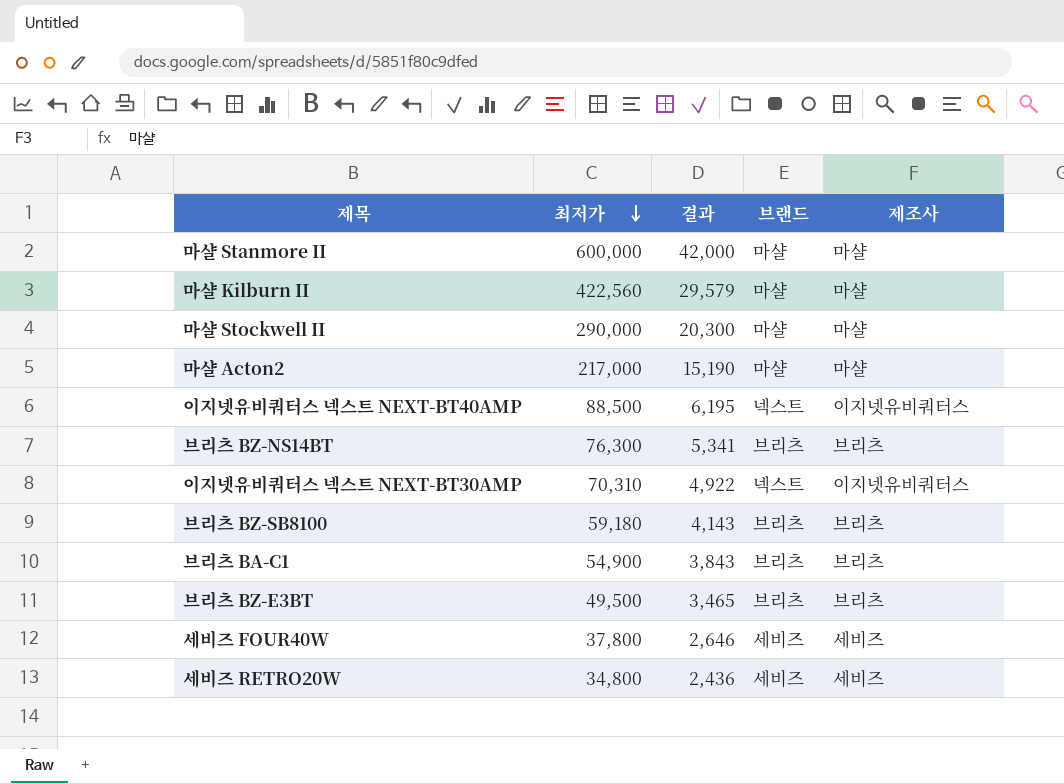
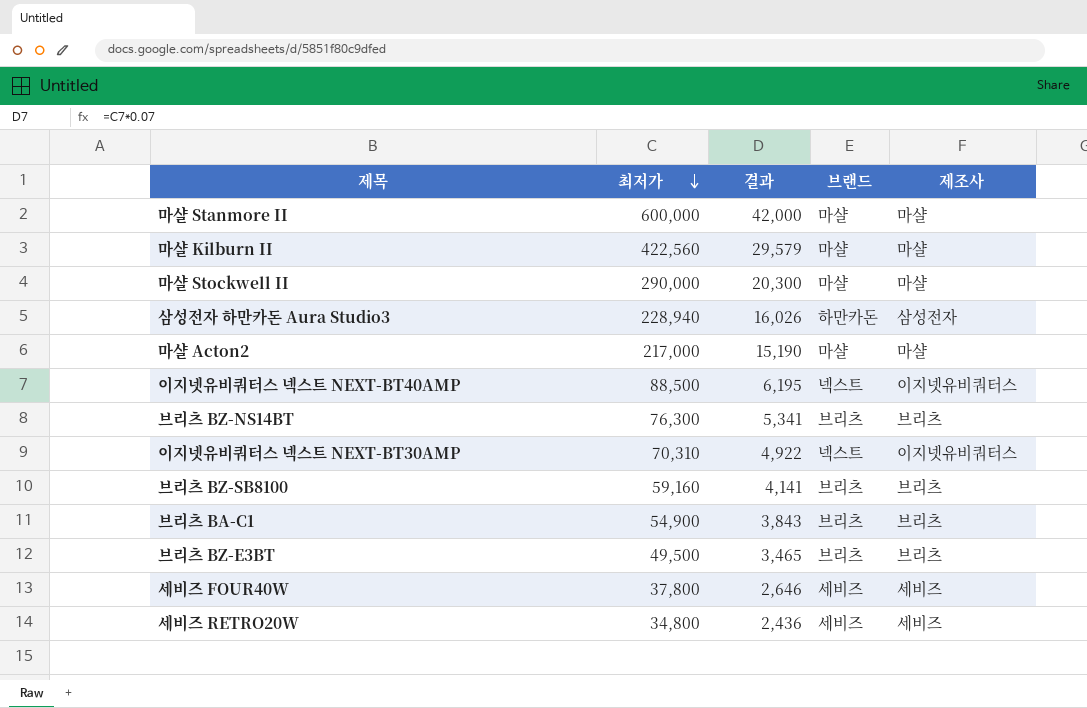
row 삼성전자 하만카돈 Aura Studio3: none -> 228,940 | 16,026 | 하만카돈 | 삼성전자
브리츠 BZ-SB8100 | 최저가: 59,180 -> 59,160
브리츠 BZ-SB8100 | 결과: 4,143 -> 4,141

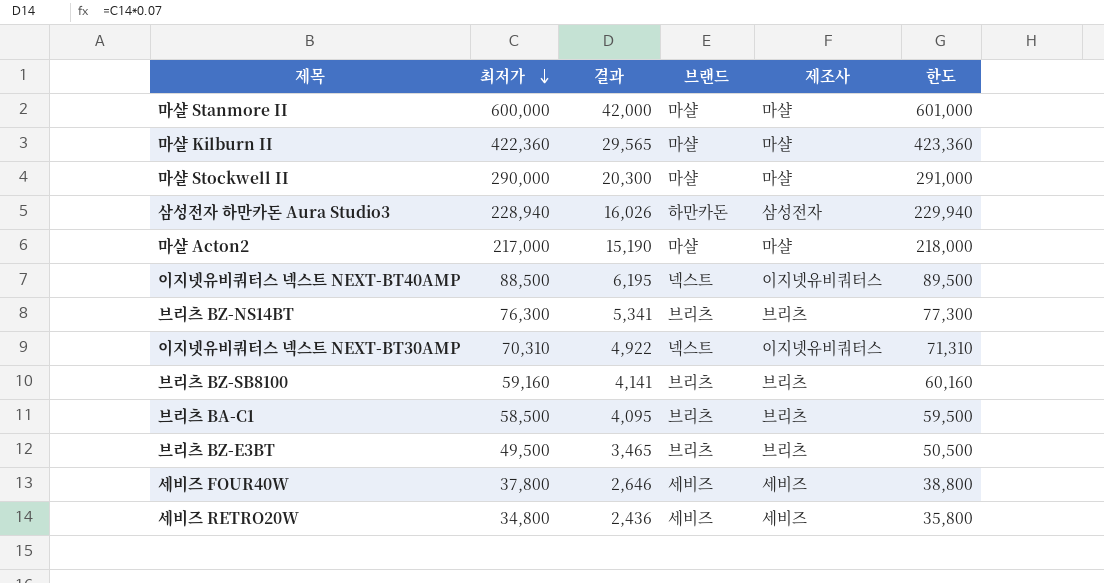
column 한도 | formula: none -> [최저가] + 1000
마샬 Kilburn II | 최저가: 422,560 -> 422,360
마샬 Kilburn II | 결과: 29,579 -> 29,565
브리츠 BA-C1 | 최저가: 54,900 -> 58,500
브리츠 BA-C1 | 결과: 3,843 -> 4,095

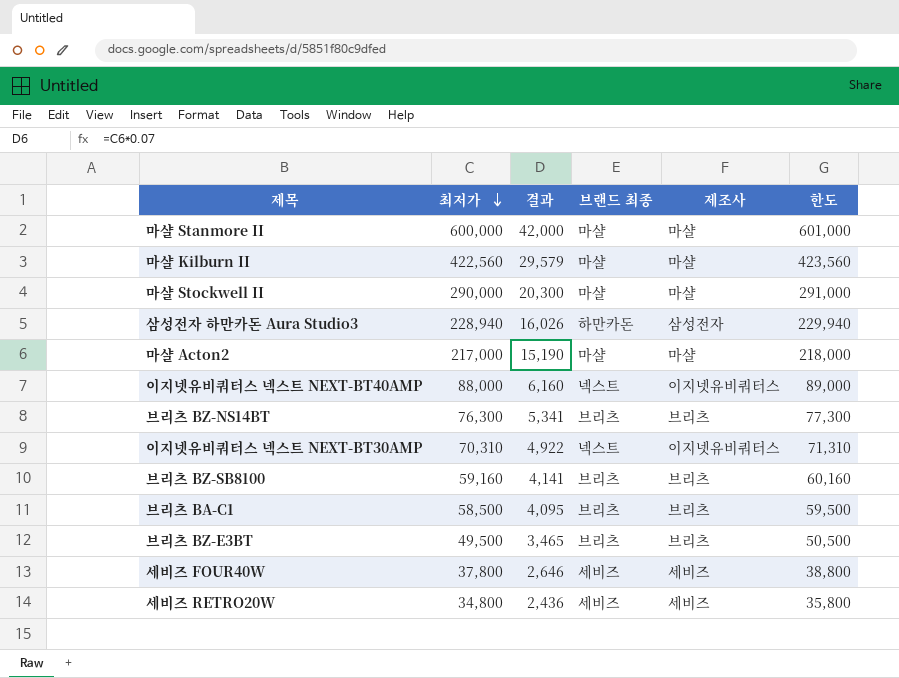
column name: 브랜드 -> 브랜드 최종
마샬 Kilburn II | 최저가: 422,360 -> 422,560
마샬 Kilburn II | 결과: 29,565 -> 29,579
마샬 Kilburn II | 한도: 423,360 -> 423,560
이지넷유비쿼터스 넥스트 NEXT-BT40AMP | 최저가: 88,500 -> 88,000
이지넷유비쿼터스 넥스트 NEXT-BT40AMP | 결과: 6,195 -> 6,160
이지넷유비쿼터스 넥스트 NEXT-BT40AMP | 한도: 89,500 -> 89,000

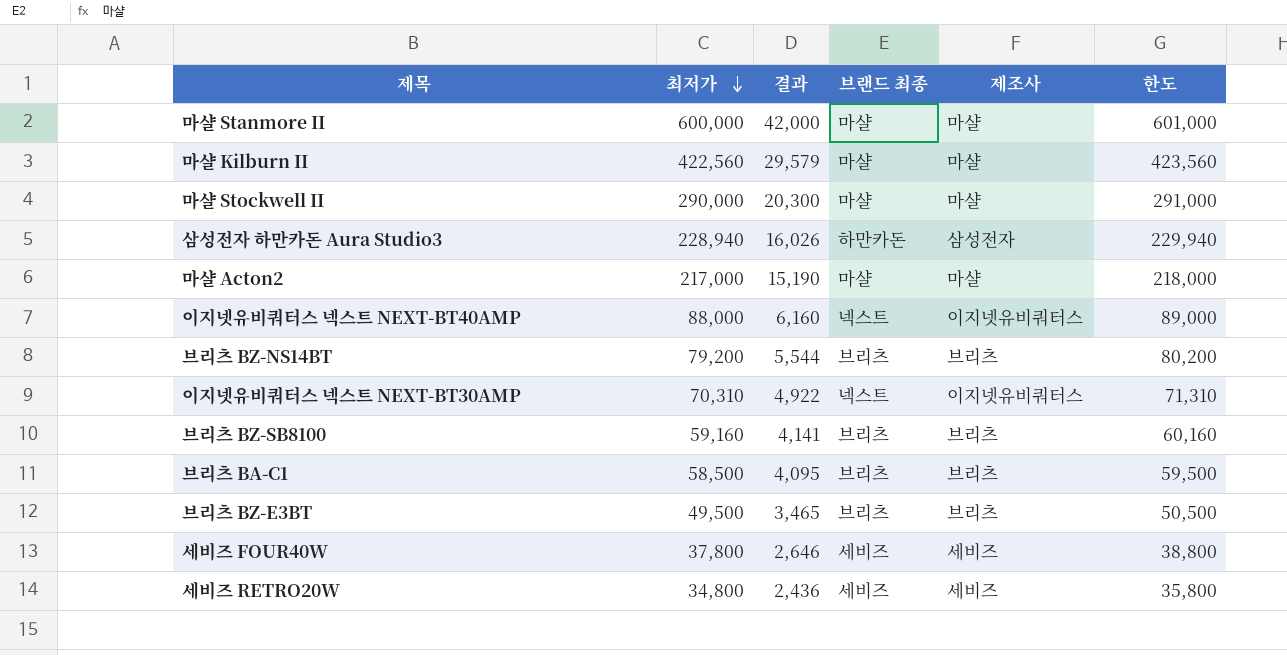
브리츠 BZ-NS14BT | 최저가: 76,300 -> 79,200
브리츠 BZ-NS14BT | 결과: 5,341 -> 5,544
브리츠 BZ-NS14BT | 한도: 77,300 -> 80,200

